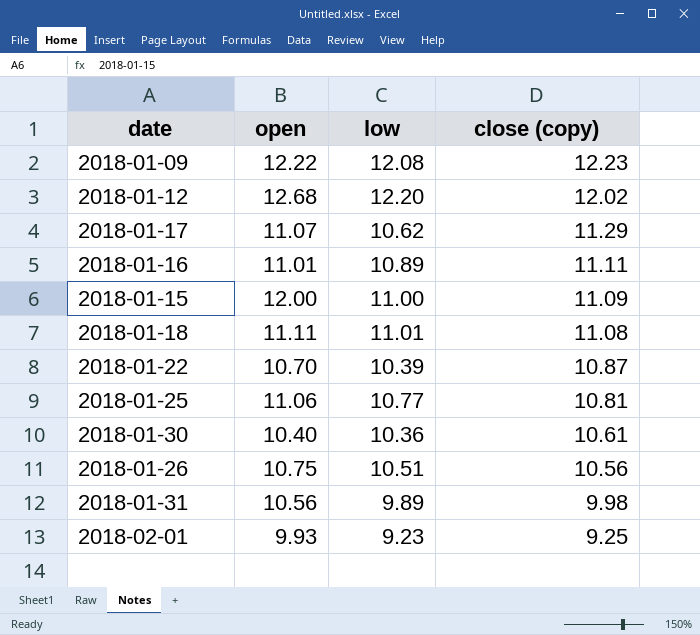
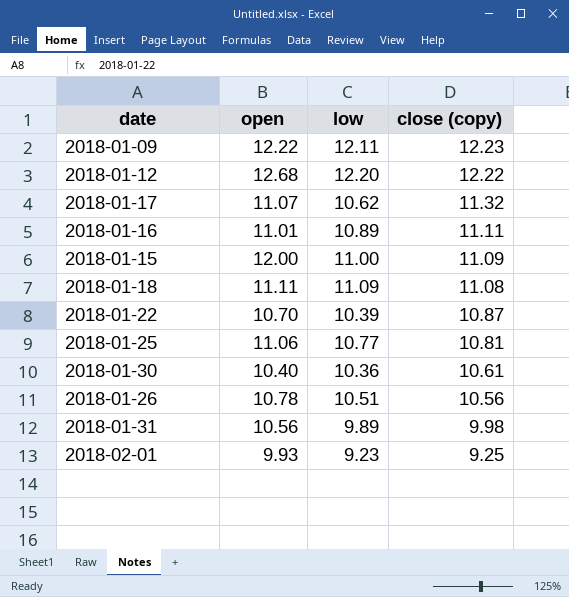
2018-01-09 | low: 12.08 -> 12.11
2018-01-12 | close (copy): 12.02 -> 12.22
2018-01-17 | close (copy): 11.29 -> 11.32
2018-01-18 | low: 11.01 -> 11.09
2018-01-26 | open: 10.75 -> 10.78

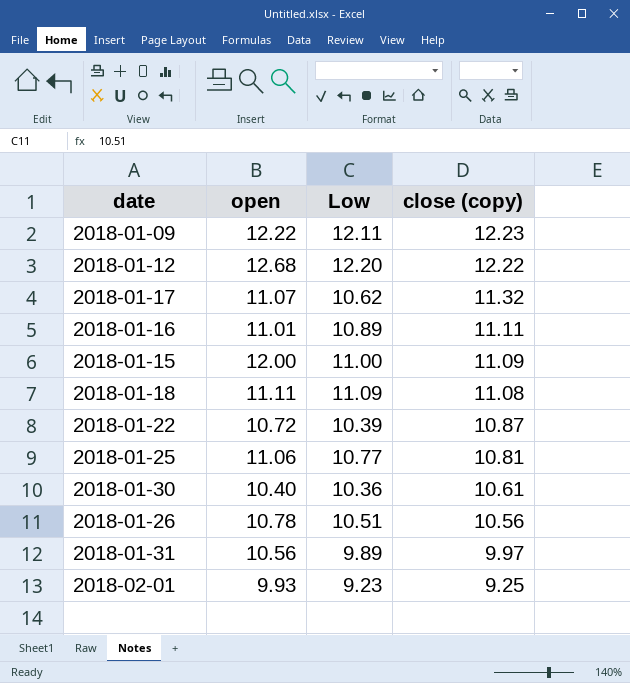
column name: low -> Low
2018-01-22 | open: 10.70 -> 10.72
2018-01-31 | close (copy): 9.98 -> 9.97

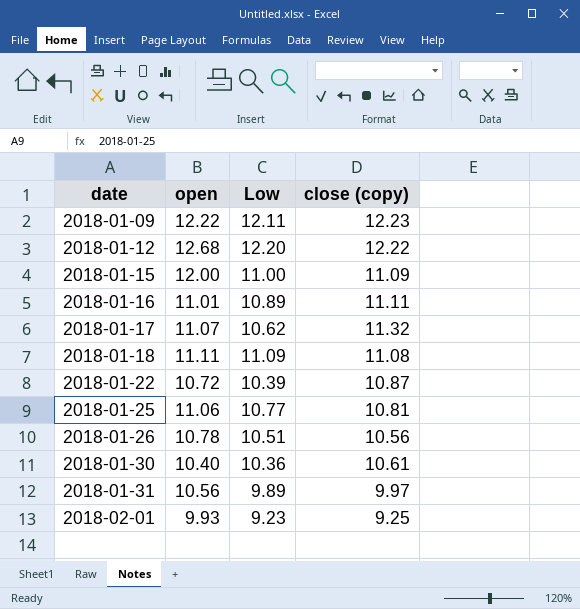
row order: close (copy) descending -> date ascending

